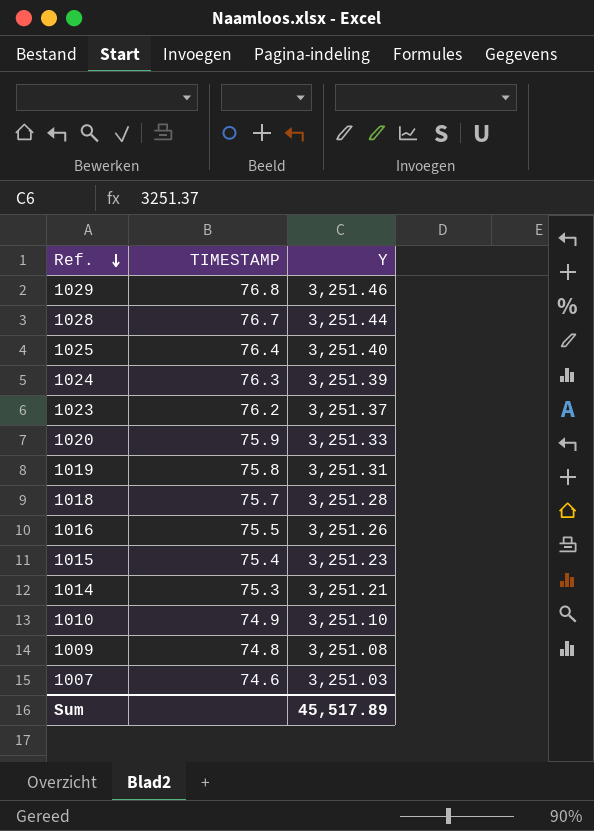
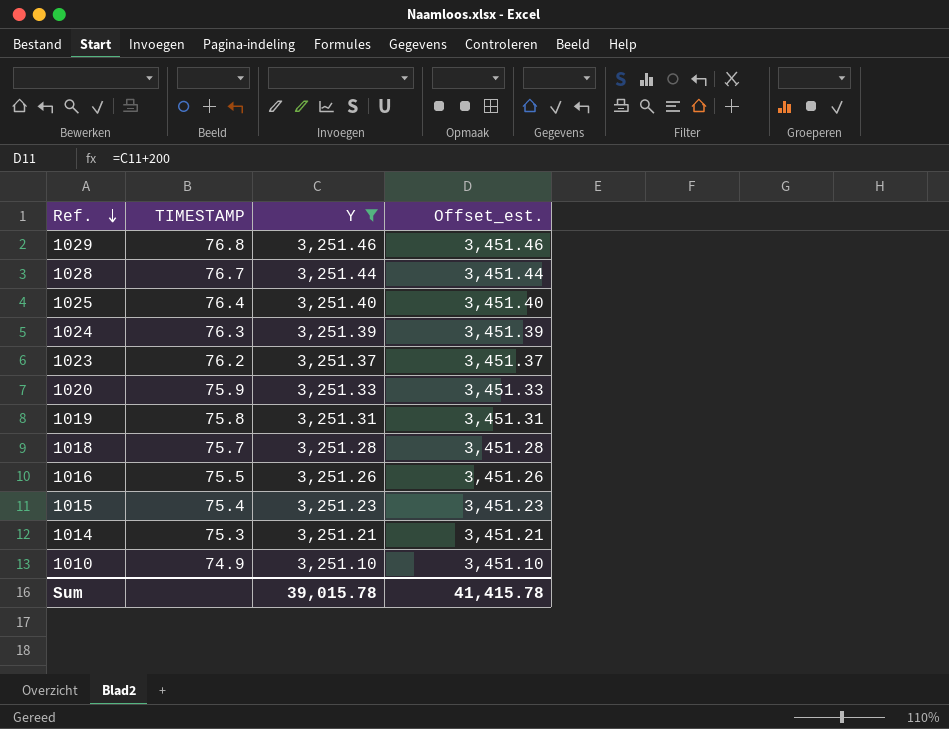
filter: none -> Y >= 3,251.10
column Offset_est. | formula: none -> [Y] + 200
Sum | Y: 45,517.89 -> 39,015.78

